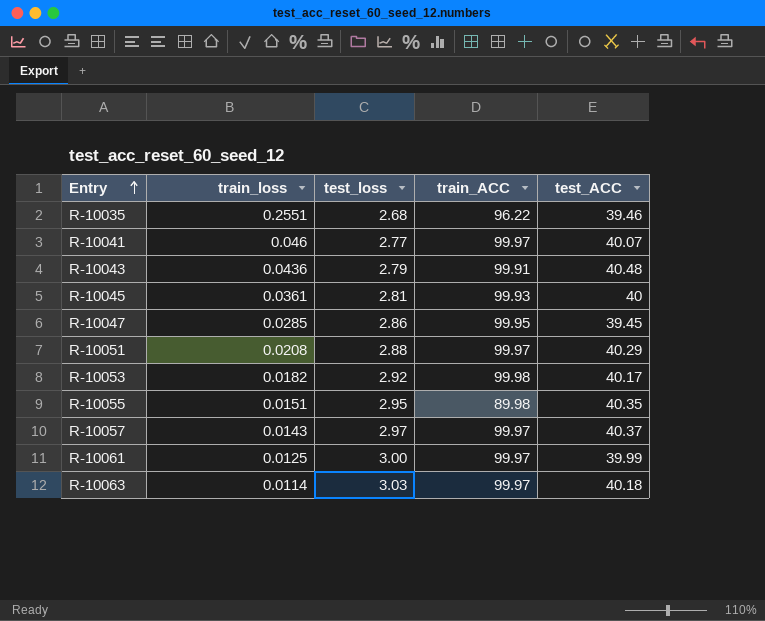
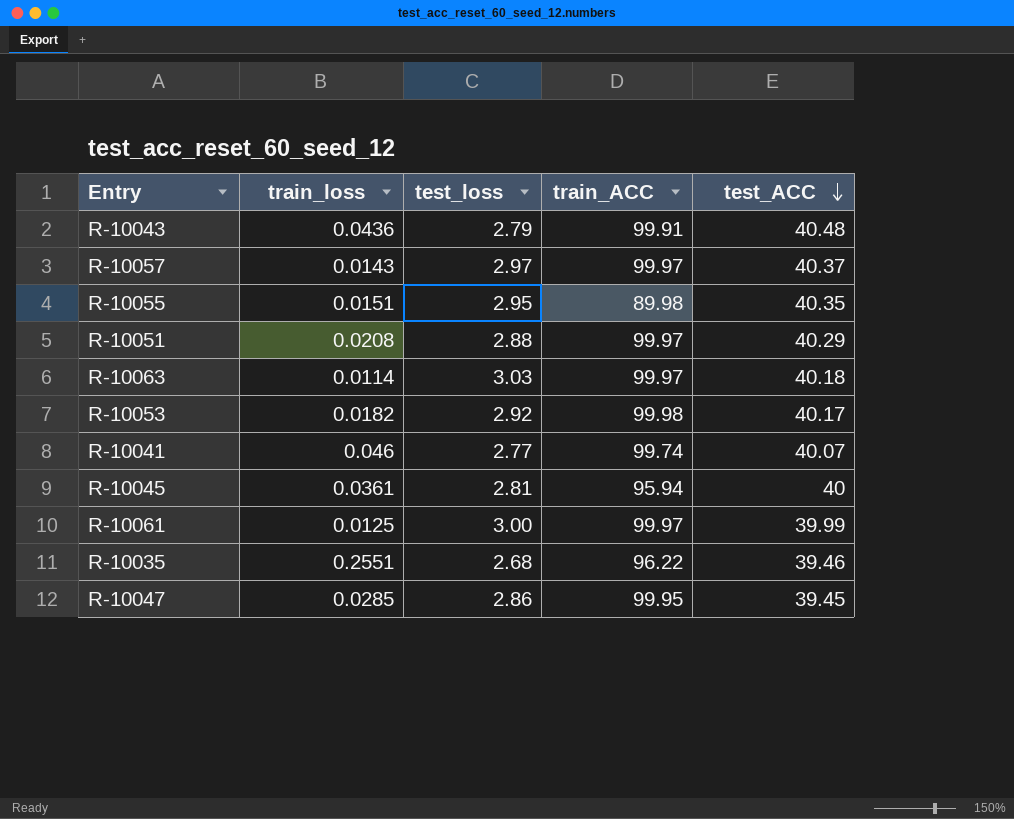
row order: Entry ascending -> test_ACC descending
R-10041 | train_ACC: 99.97 -> 99.74
R-10045 | train_ACC: 99.93 -> 95.94

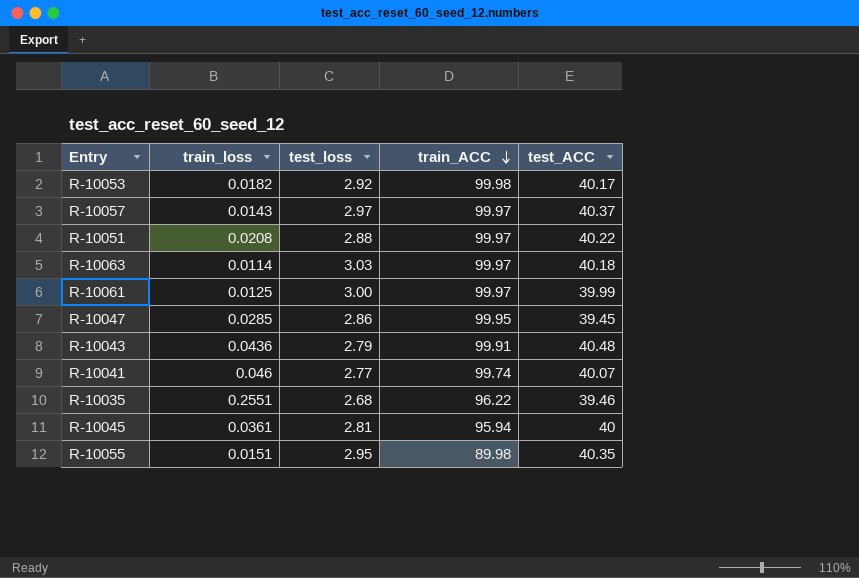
row order: test_ACC descending -> train_ACC descending
R-10051 | test_ACC: 40.29 -> 40.22

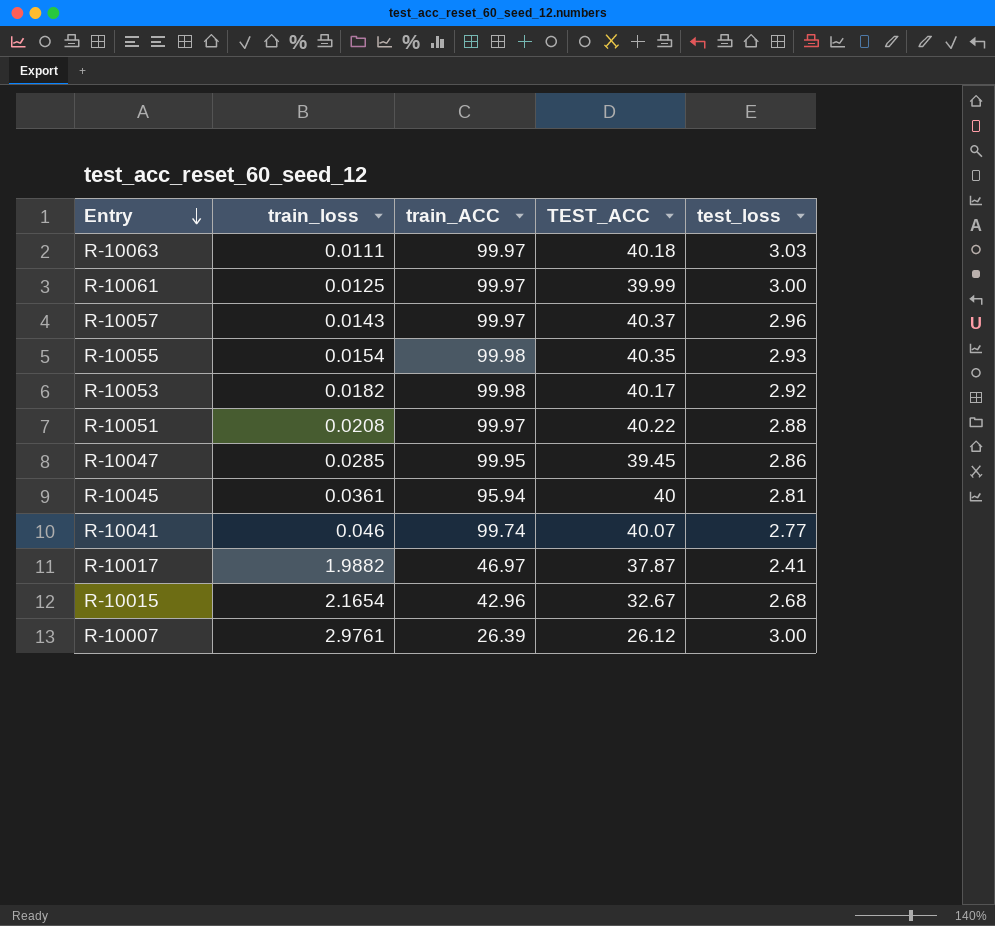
row order: train_ACC descending -> Entry descending
column name: test_ACC -> TEST_ACC
column test_loss | position: 3 -> 5
row R-10043: 0.0436 | 2.79 | 99.91 | 40.48 -> none
row R-10035: 0.2551 | 2.68 | 96.22 | 39.46 -> none
R-10063 | train_loss: 0.0114 -> 0.0111
R-10057 | test_loss: 2.97 -> 2.96
R-10055 | train_loss: 0.0151 -> 0.0154
R-10055 | train_ACC: 89.98 -> 99.98
R-10055 | test_loss: 2.95 -> 2.93
row R-10017: none -> 1.9882 | 46.97 | 37.87 | 2.41
row R-10015: none -> 2.1654 | 42.96 | 32.67 | 2.68
row R-10007: none -> 2.9761 | 26.39 | 26.12 | 3.00

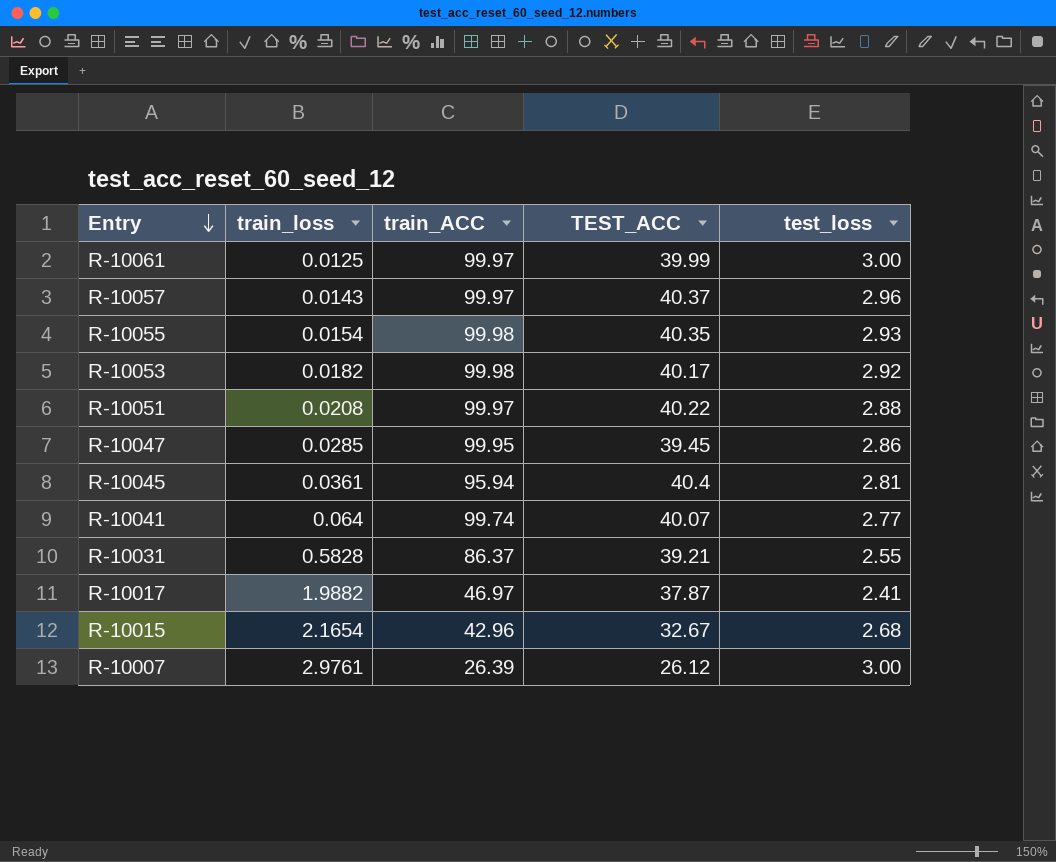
row R-10063: 0.0111 | 99.97 | 40.18 | 3.03 -> none
R-10045 | TEST_ACC: 40 -> 40.4
R-10041 | train_loss: 0.046 -> 0.064
row R-10031: none -> 0.5828 | 86.37 | 39.21 | 2.55

